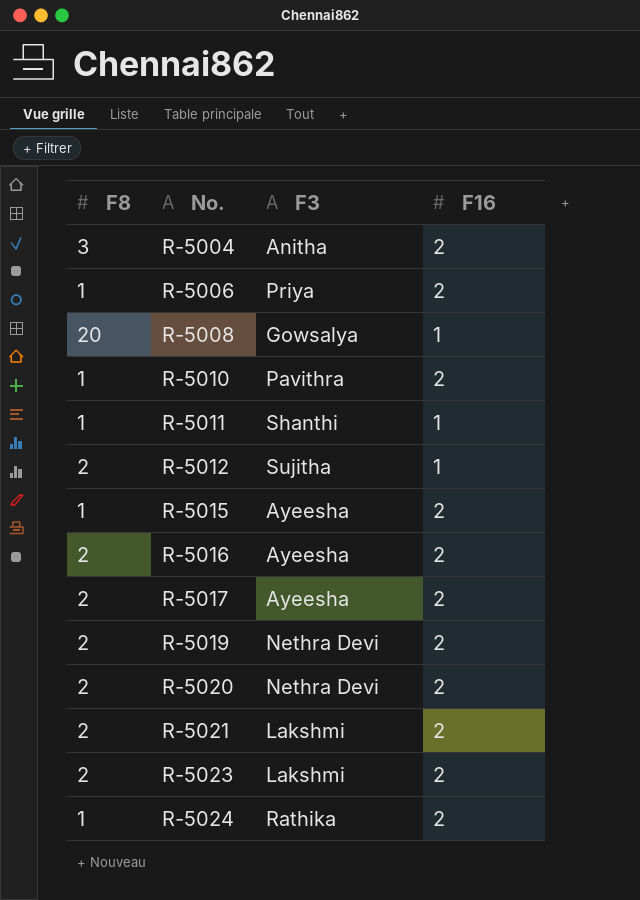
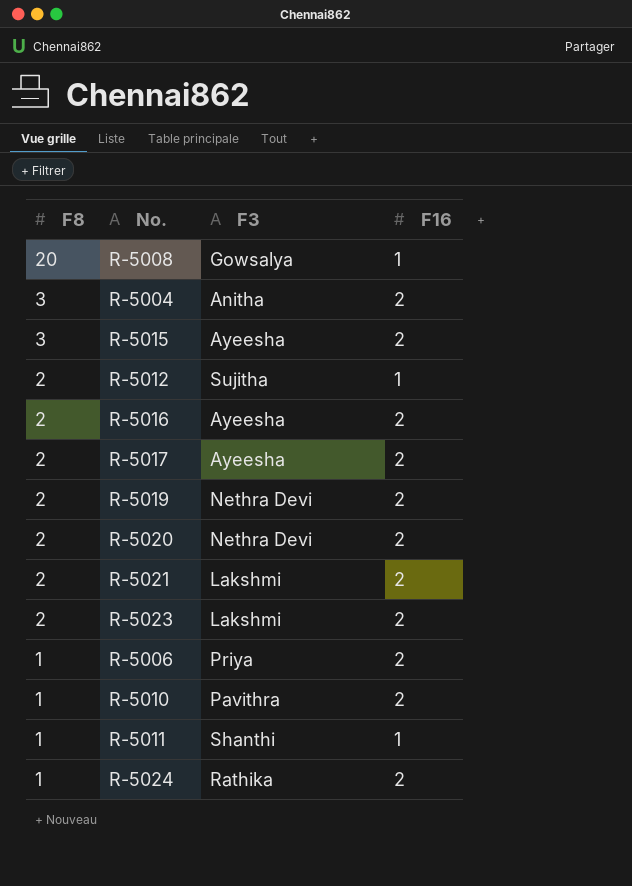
row order: No. ascending -> F8 descending
R-5015 | F8: 1 -> 3

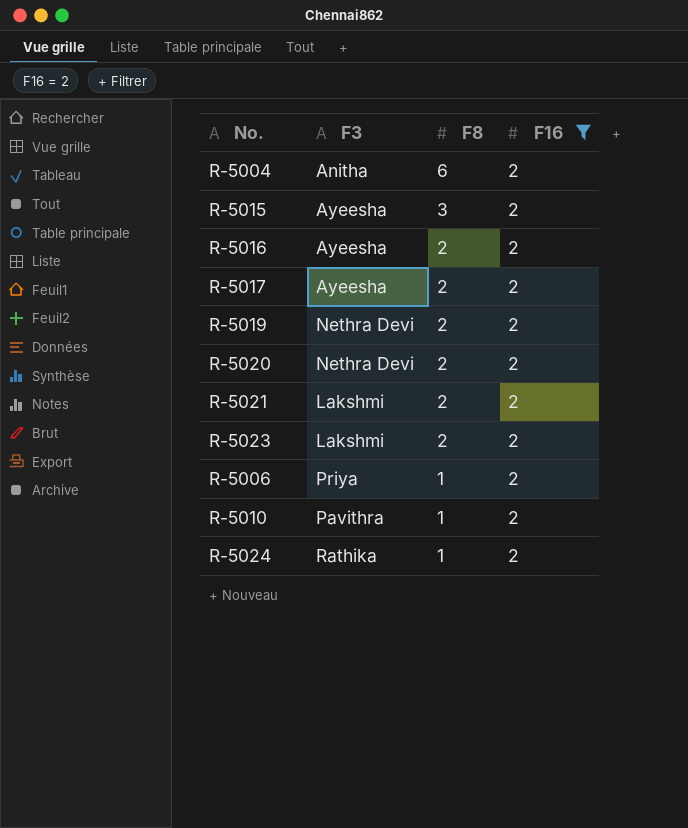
filter: none -> F16 = 2
column F8 | position: 1 -> 3
R-5004 | F8: 3 -> 6

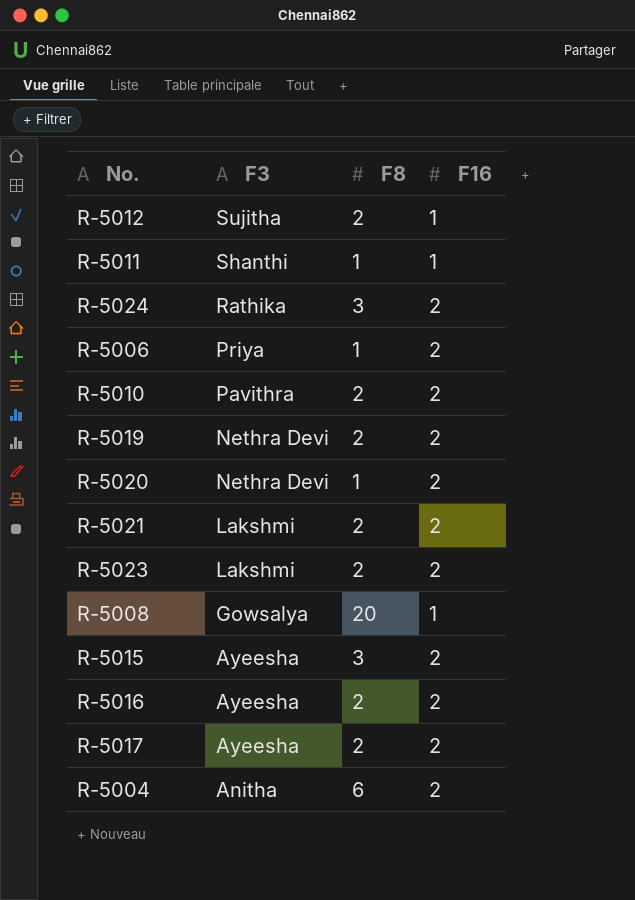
filter: F16 = 2 -> none
row order: F8 descending -> F3 descending
R-5024 | F8: 1 -> 3
R-5010 | F8: 1 -> 2
R-5020 | F8: 2 -> 1

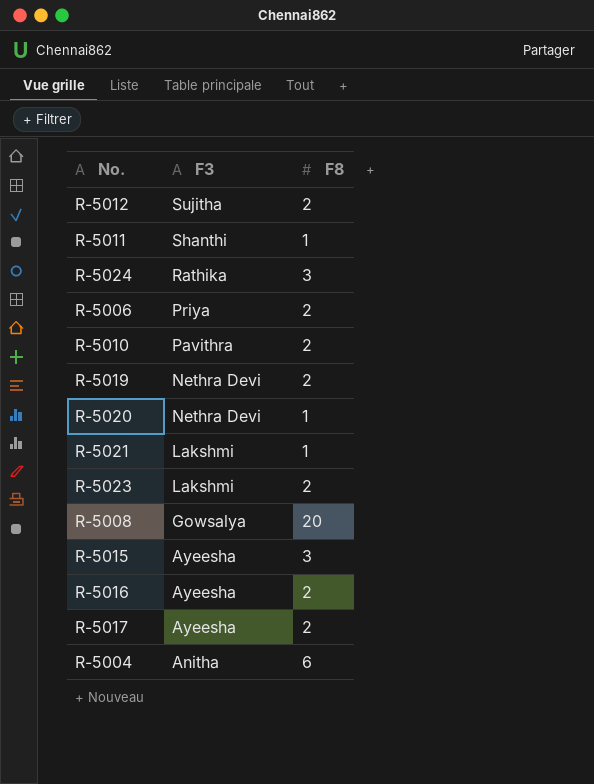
column F16 | position: 4 -> none
R-5006 | F8: 1 -> 2
R-5021 | F8: 2 -> 1

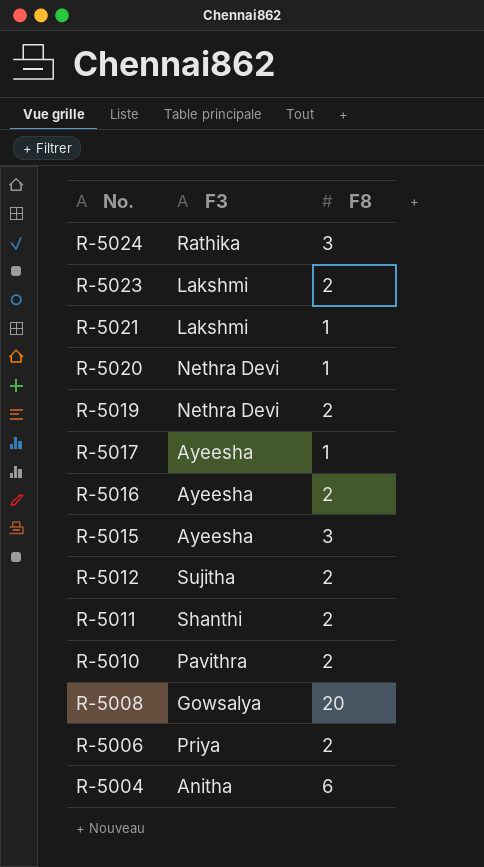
row order: F3 descending -> No. descending
R-5017 | F8: 2 -> 1
R-5011 | F8: 1 -> 2

